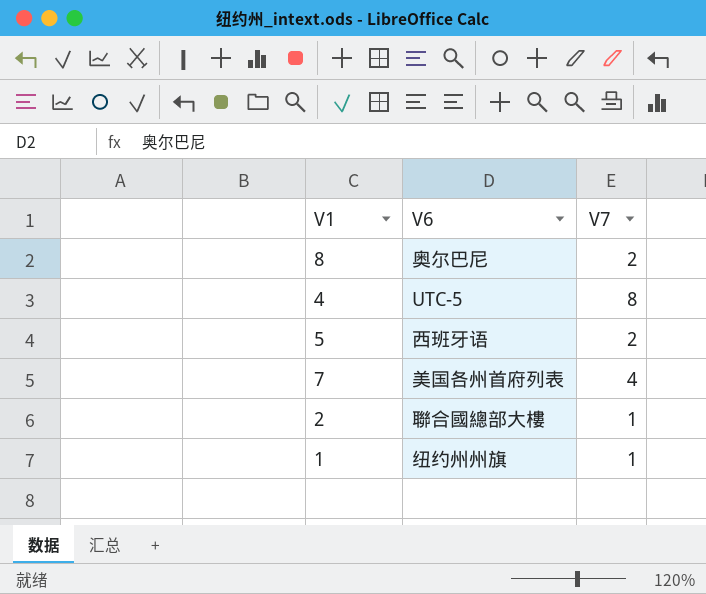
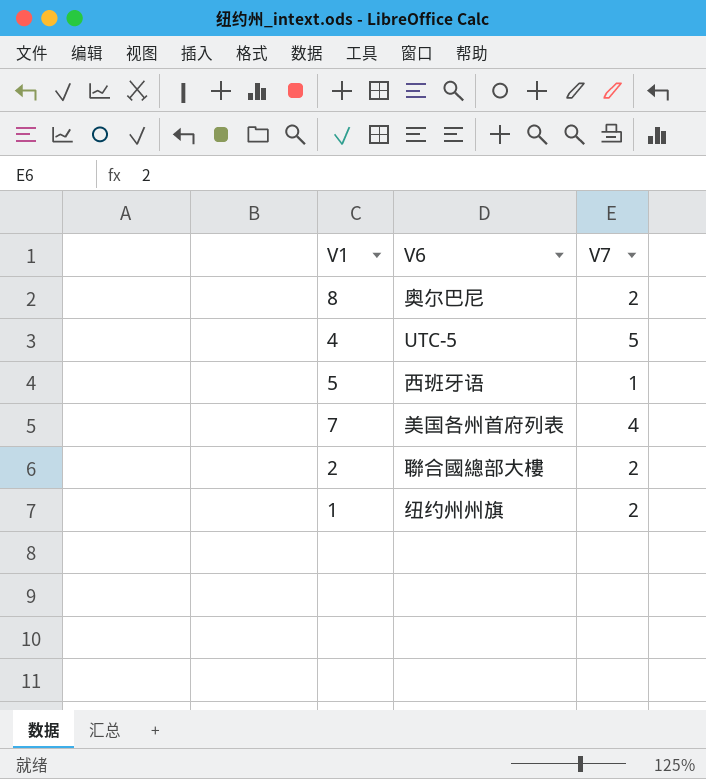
4 | V7: 8 -> 5
5 | V7: 2 -> 1
2 | V7: 1 -> 2
1 | V7: 1 -> 2

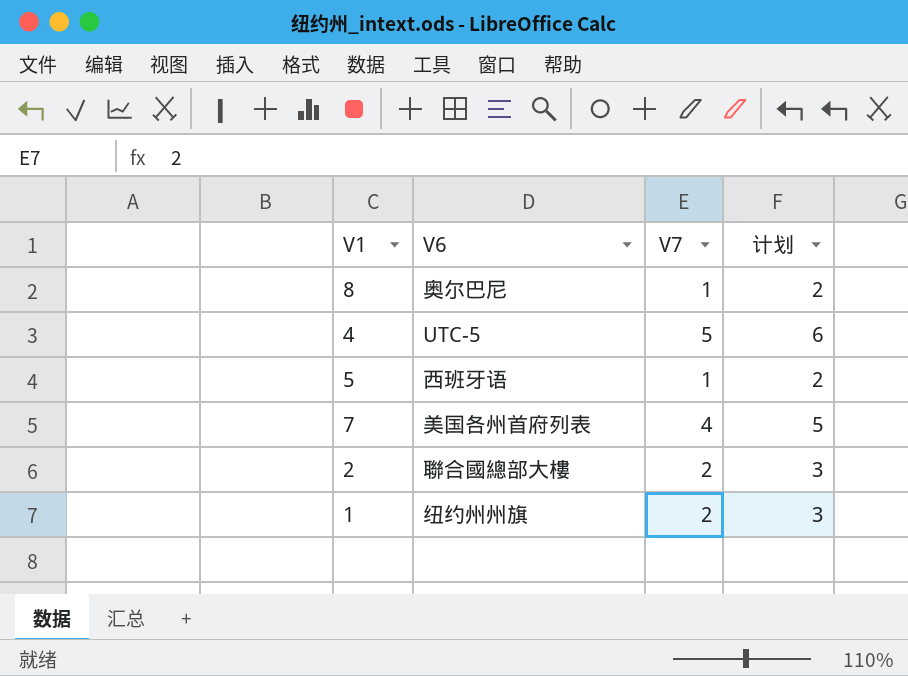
column 计划 | formula: none -> [V7] + 1
8 | V7: 2 -> 1

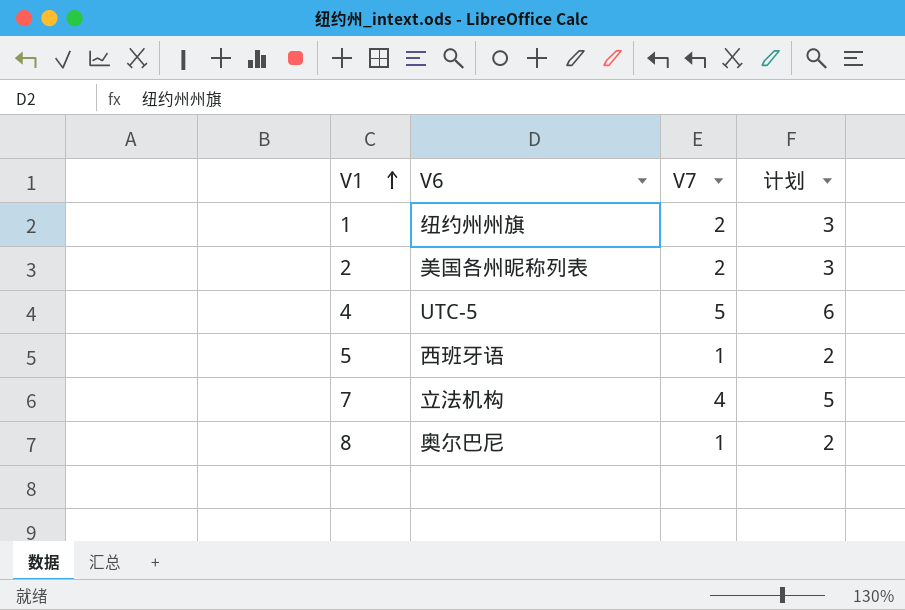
row order: none -> V1 ascending
2 | V6: 聯合國總部大樓 -> 美国各州昵称列表
7 | V6: 美国各州首府列表 -> 立法机构

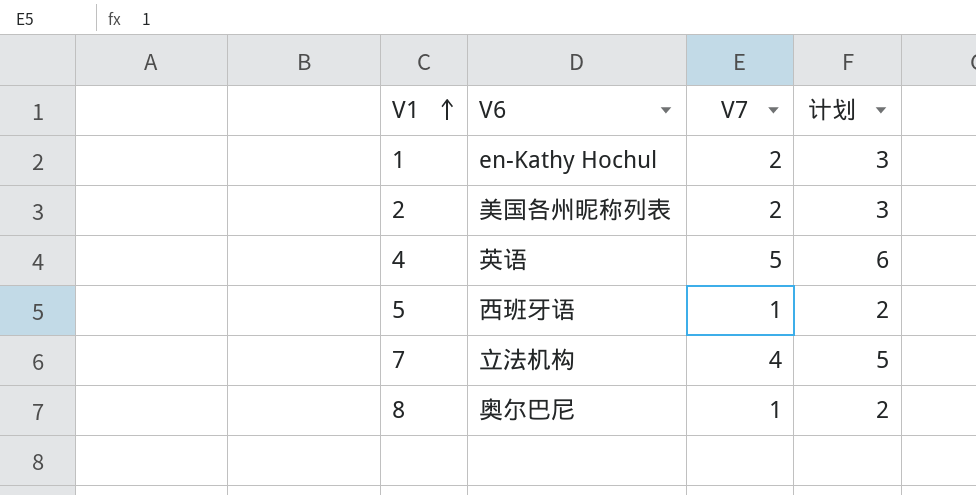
1 | V6: 纽约州州旗 -> en-Kathy Hochul
4 | V6: UTC-5 -> 英语

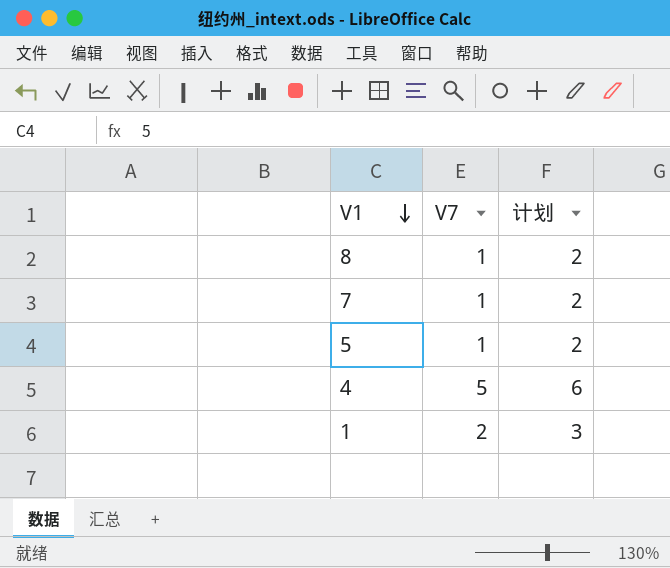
row order: V1 ascending -> V1 descending
column V6 | position: 2 -> none
row 2: 美国各州昵称列表 | 2 | 3 -> none
7 | V7: 4 -> 1
7 | 计划: 5 -> 2

